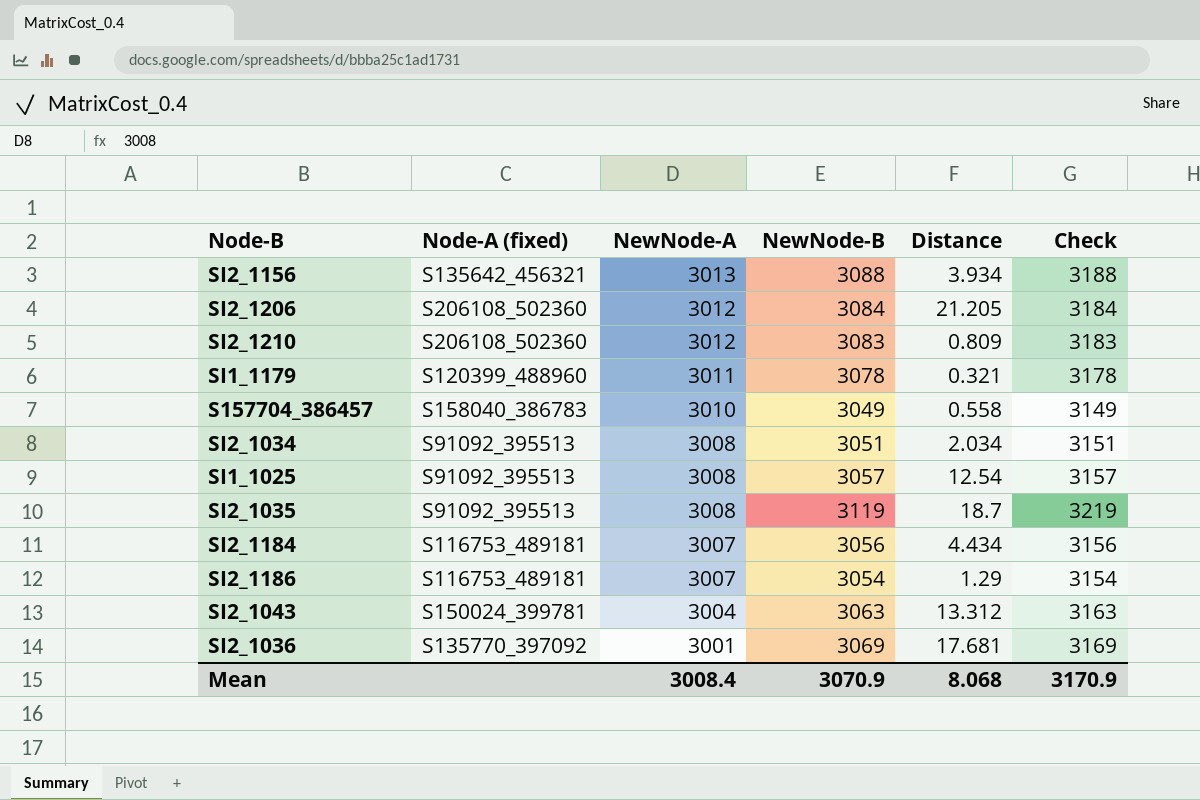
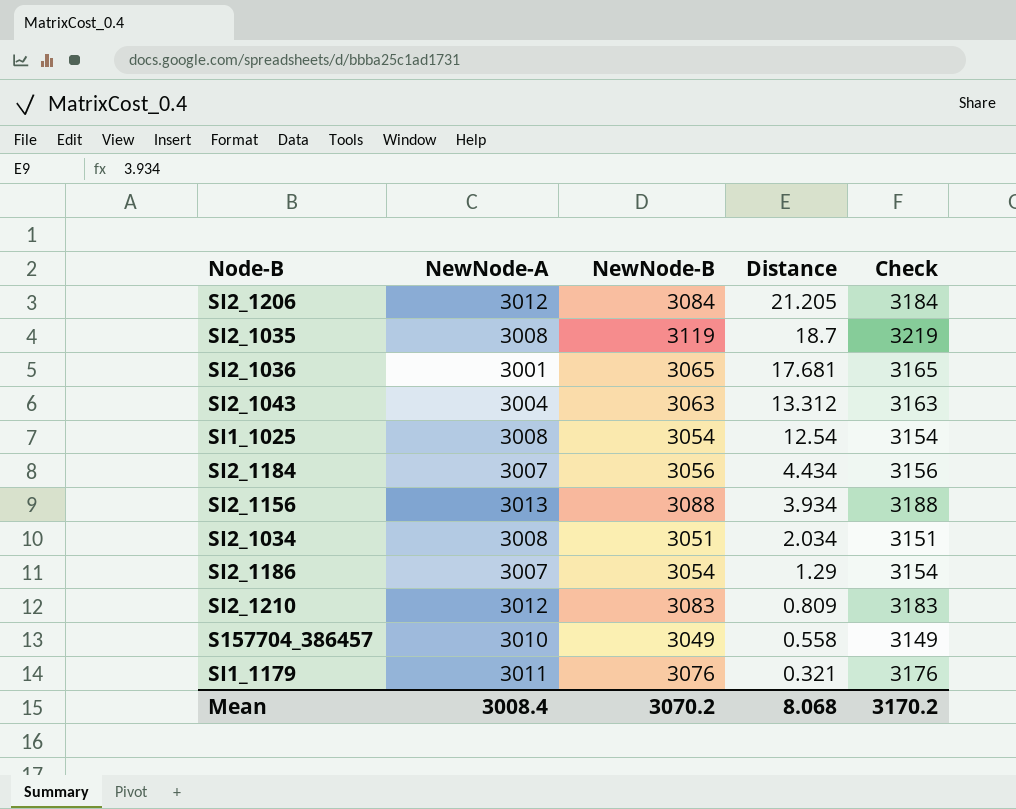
row order: NewNode-A descending -> Distance descending
column Node-A (fixed) | position: 2 -> none
SI2_1036 | NewNode-B: 3069 -> 3065
SI2_1036 | Check: 3169 -> 3165
SI1_1025 | NewNode-B: 3057 -> 3054
SI1_1025 | Check: 3157 -> 3154
SI1_1179 | NewNode-B: 3078 -> 3076
SI1_1179 | Check: 3178 -> 3176
Mean | NewNode-B: 3070.9 -> 3070.2
Mean | Check: 3170.9 -> 3170.2

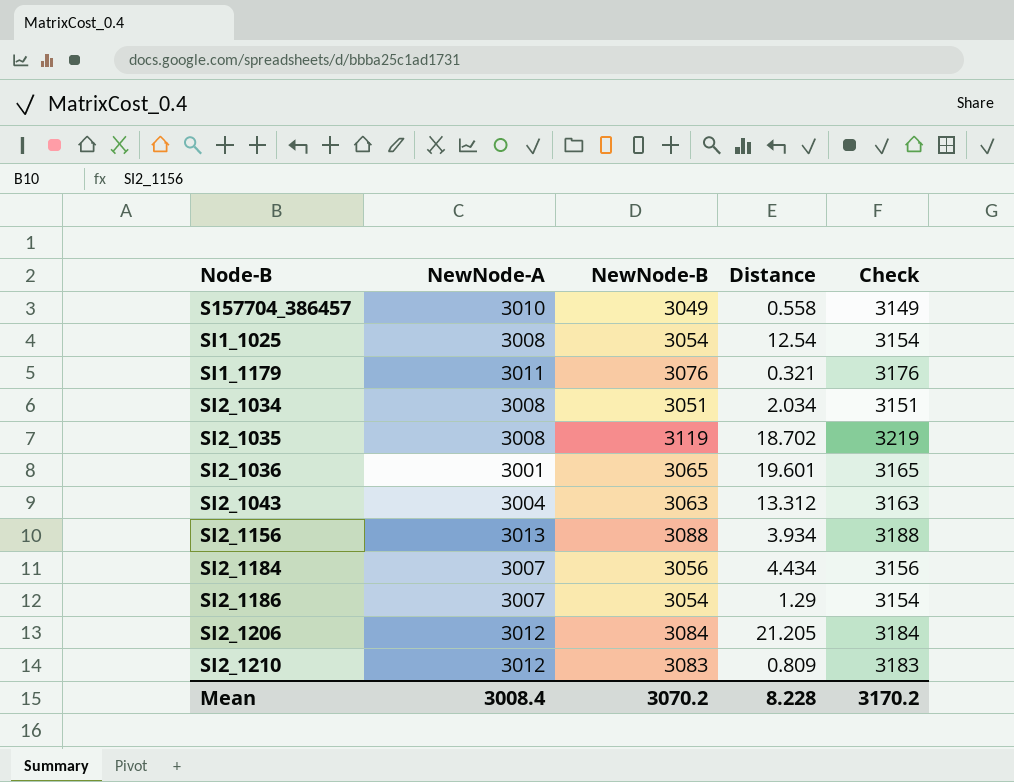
row order: Distance descending -> Node-B ascending
SI2_1035 | Distance: 18.7 -> 18.702
SI2_1036 | Distance: 17.681 -> 19.601
Mean | Distance: 8.068 -> 8.228

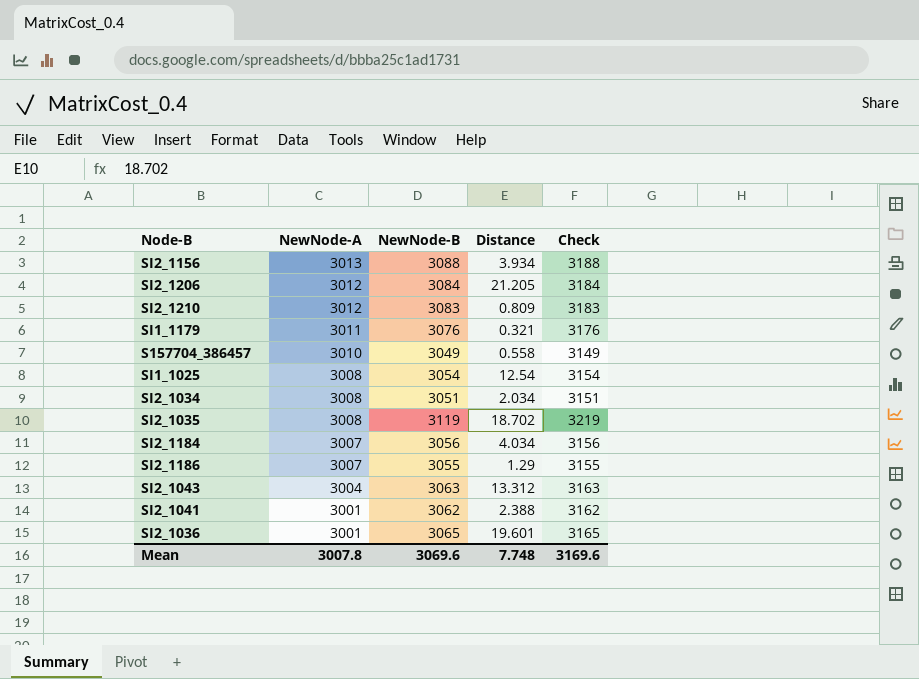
row order: Node-B ascending -> NewNode-A descending
SI2_1184 | Distance: 4.434 -> 4.034
SI2_1186 | NewNode-B: 3054 -> 3055
SI2_1186 | Check: 3154 -> 3155
row SI2_1041: none -> 3001 | 3062 | 2.388 | 3162
Mean | NewNode-A: 3008.4 -> 3007.8
Mean | NewNode-B: 3070.2 -> 3069.6
Mean | Distance: 8.228 -> 7.748
Mean | Check: 3170.2 -> 3169.6

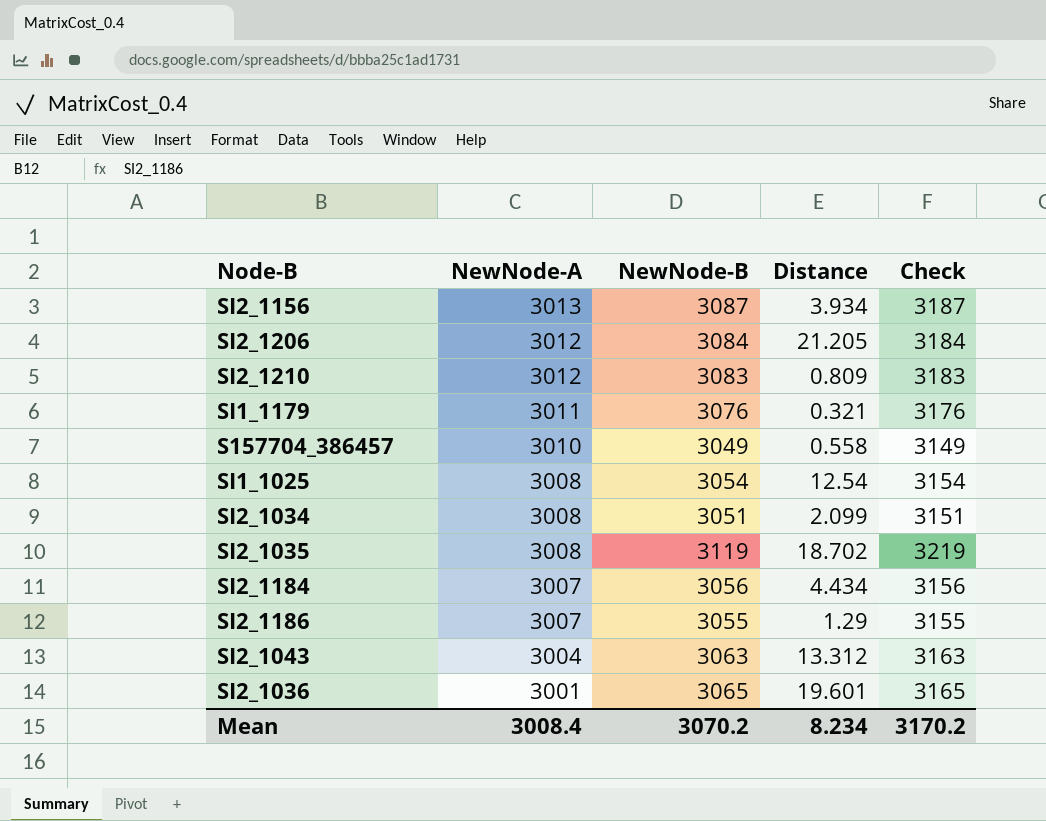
row SI2_1041: 3001 | 3062 | 2.388 | 3162 -> none
SI2_1156 | NewNode-B: 3088 -> 3087
SI2_1156 | Check: 3188 -> 3187
SI2_1034 | Distance: 2.034 -> 2.099
SI2_1184 | Distance: 4.034 -> 4.434
Mean | NewNode-A: 3007.8 -> 3008.4
Mean | NewNode-B: 3069.6 -> 3070.2
Mean | Distance: 7.748 -> 8.234
Mean | Check: 3169.6 -> 3170.2

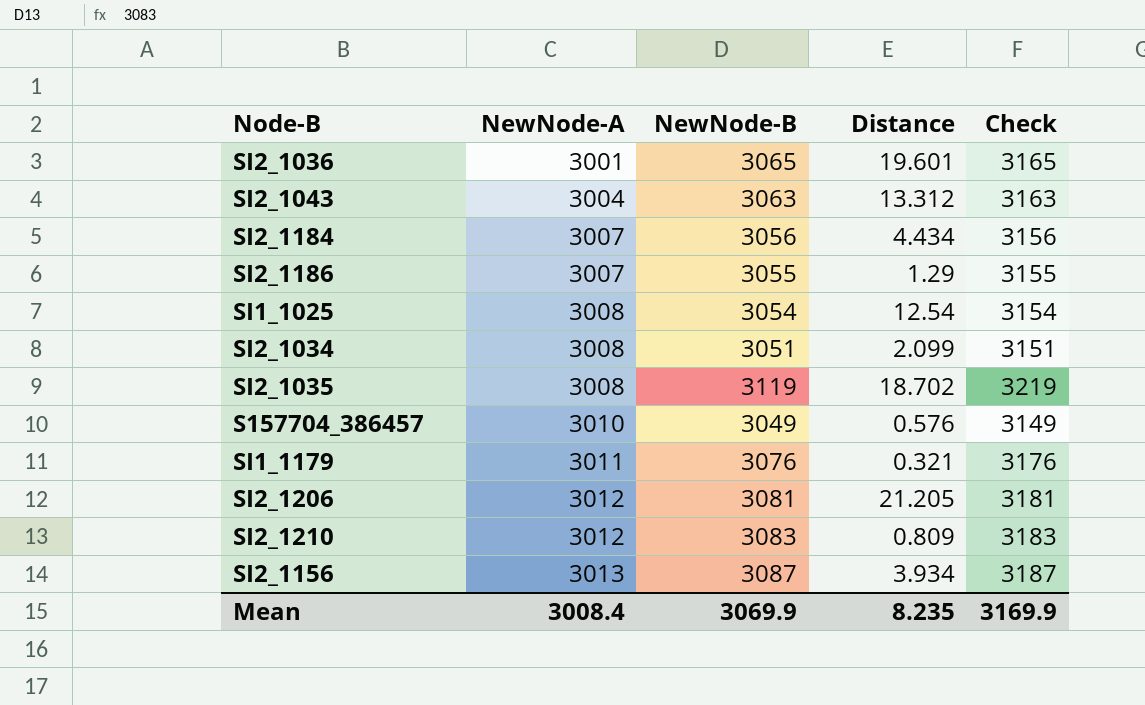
row order: NewNode-A descending -> NewNode-A ascending
S157704_386457 | Distance: 0.558 -> 0.576
SI2_1206 | NewNode-B: 3084 -> 3081
SI2_1206 | Check: 3184 -> 3181
Mean | NewNode-B: 3070.2 -> 3069.9
Mean | Distance: 8.234 -> 8.235
Mean | Check: 3170.2 -> 3169.9

